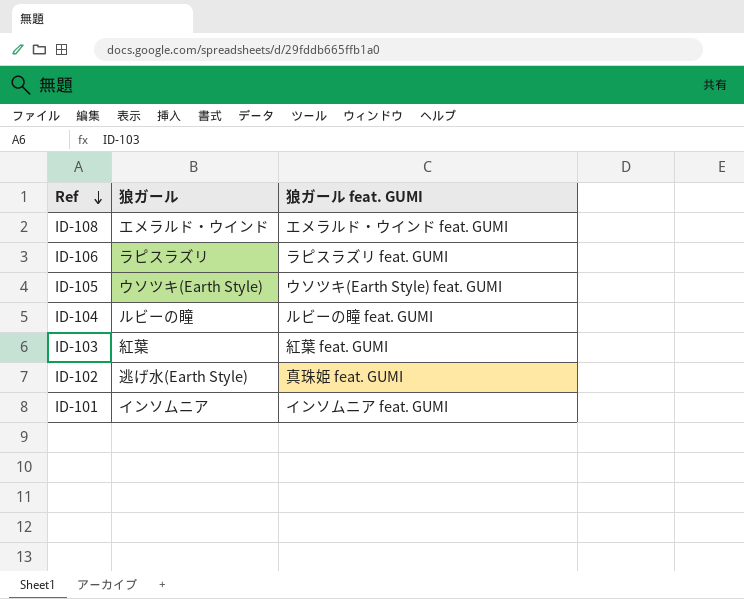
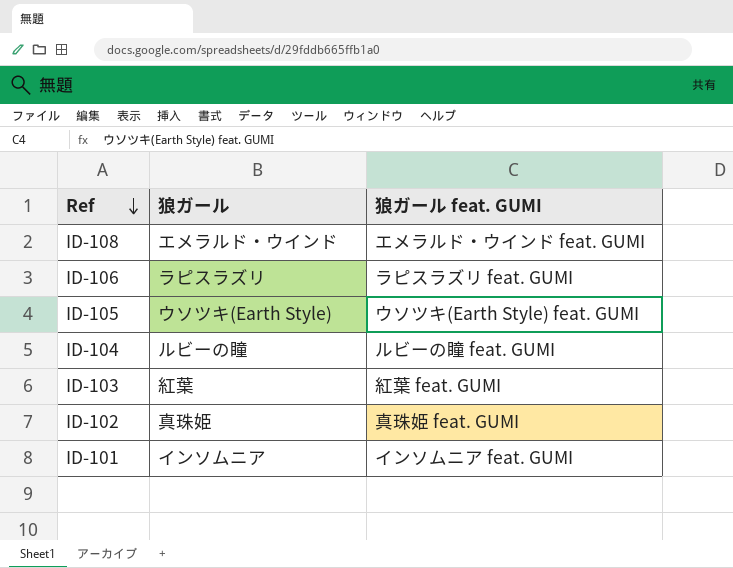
ID-102 | 狼ガール: 逃げ水(Earth Style) -> 真珠姫

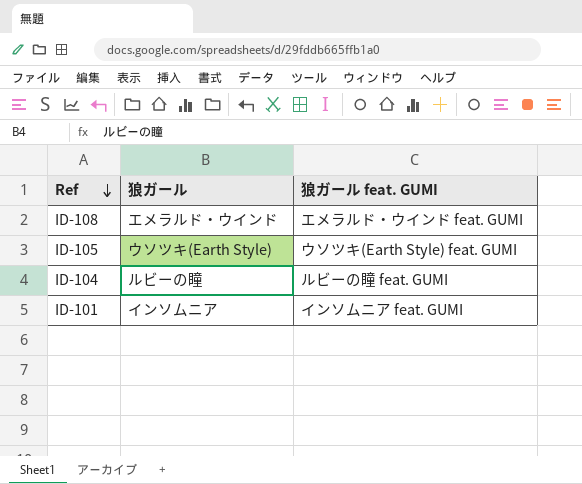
row ID-106: ラピスラズリ | ラピスラズリ feat. GUMI -> none
row ID-103: 紅葉 | 紅葉 feat. GUMI -> none
row ID-102: 真珠姫 | 真珠姫 feat. GUMI -> none

